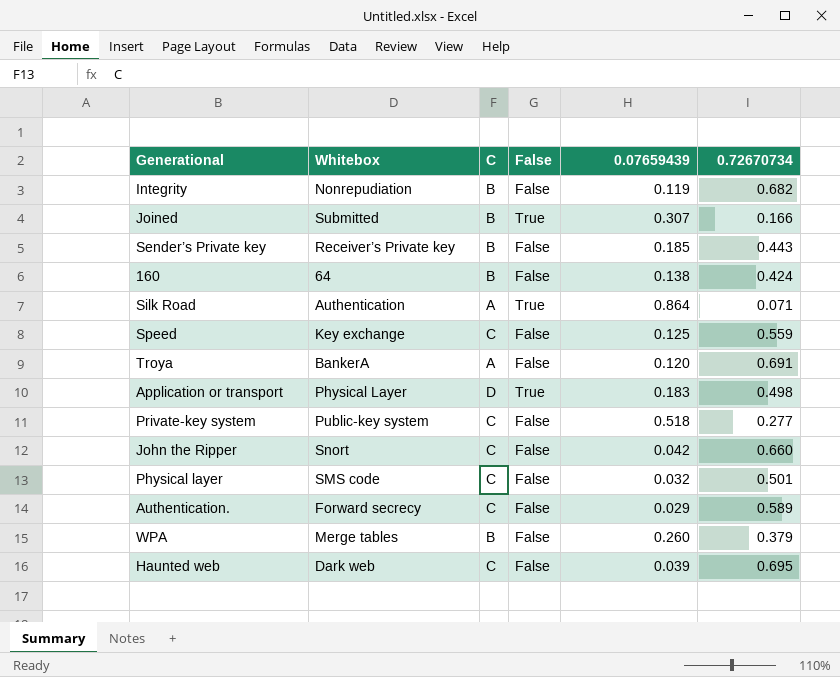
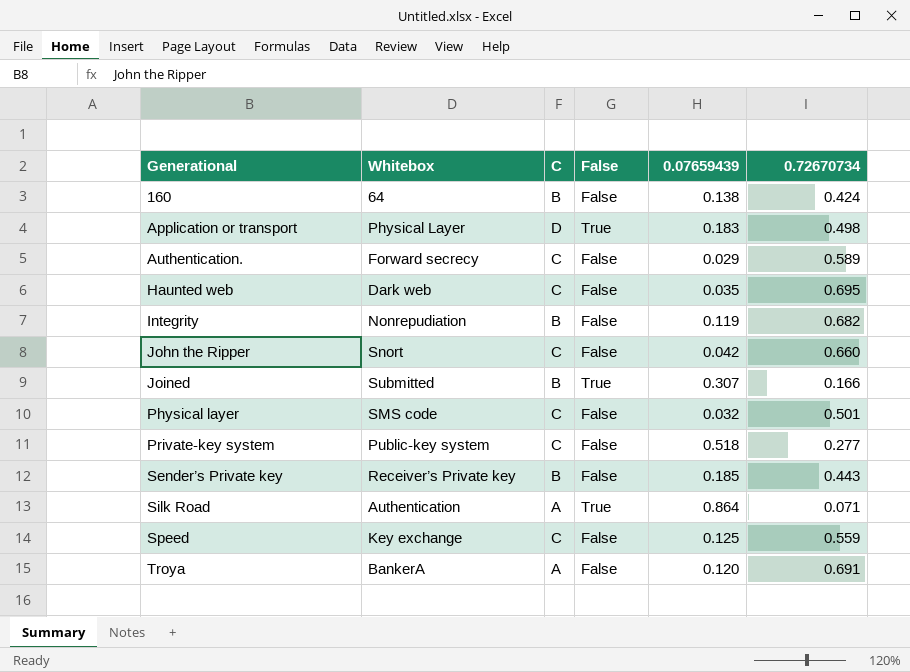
row order: none -> Generational ascending
row WPA: Merge tables | B | False | 0.260 | 0.379 -> none
Haunted web | 0.07659439: 0.039 -> 0.035

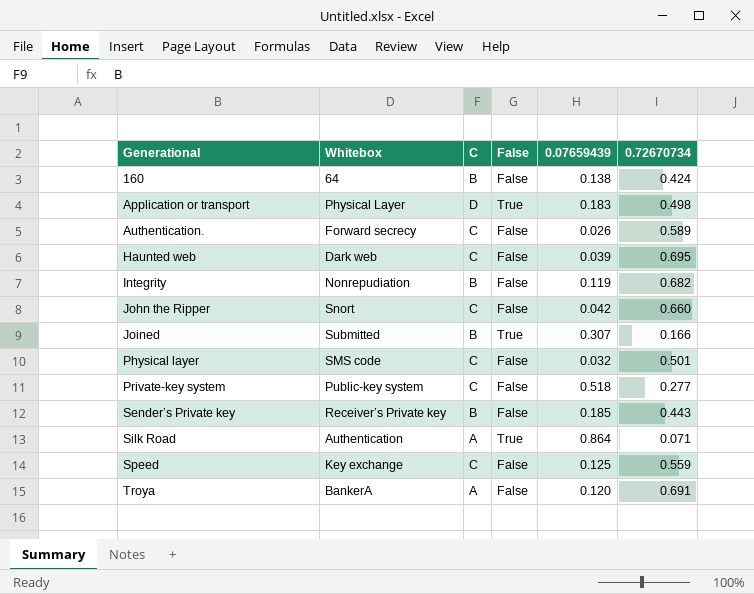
Authentication. | 0.07659439: 0.029 -> 0.026
Haunted web | 0.07659439: 0.035 -> 0.039

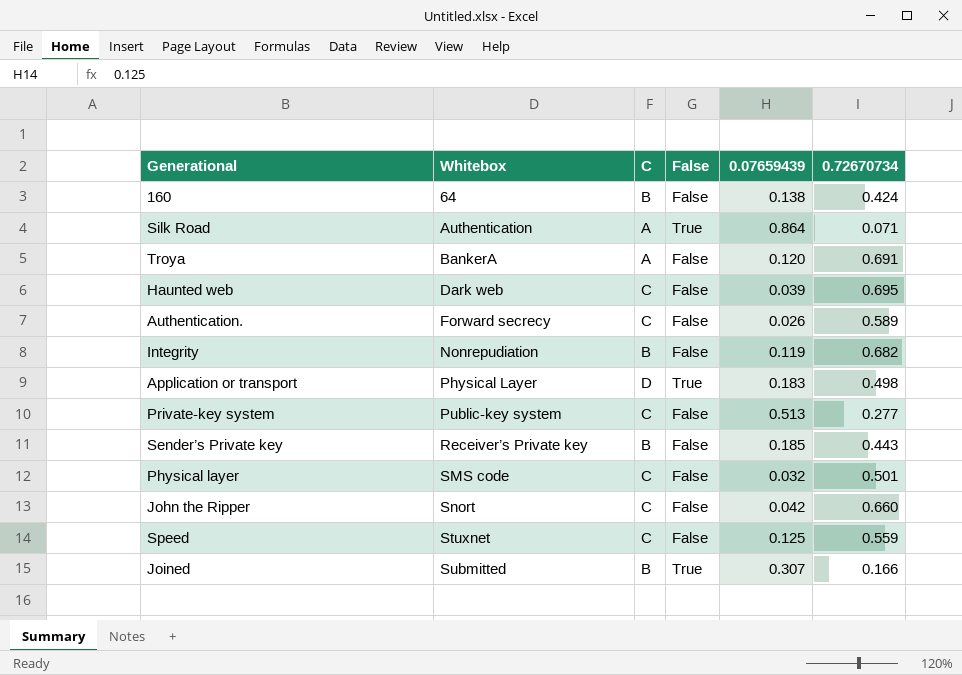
row order: Generational ascending -> Whitebox ascending
Private-key system | 0.07659439: 0.518 -> 0.513
Speed | Whitebox: Key exchange -> Stuxnet

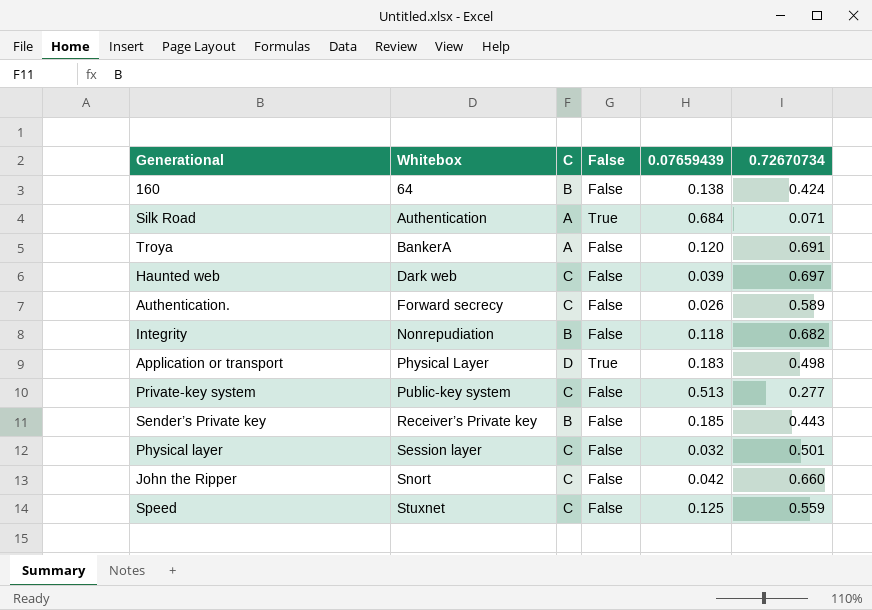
row Joined: Submitted | B | True | 0.307 | 0.166 -> none
Silk Road | 0.07659439: 0.864 -> 0.684
Haunted web | 0.72670734: 0.695 -> 0.697
Integrity | 0.07659439: 0.119 -> 0.118
Physical layer | Whitebox: SMS code -> Session layer

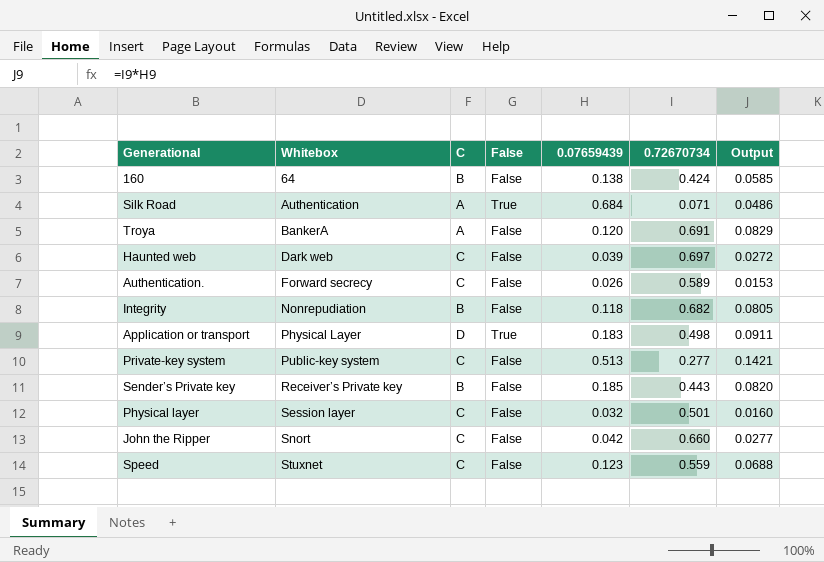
column Output | formula: none -> [0.07659439] * [0.72670734]
Speed | 0.07659439: 0.125 -> 0.123

